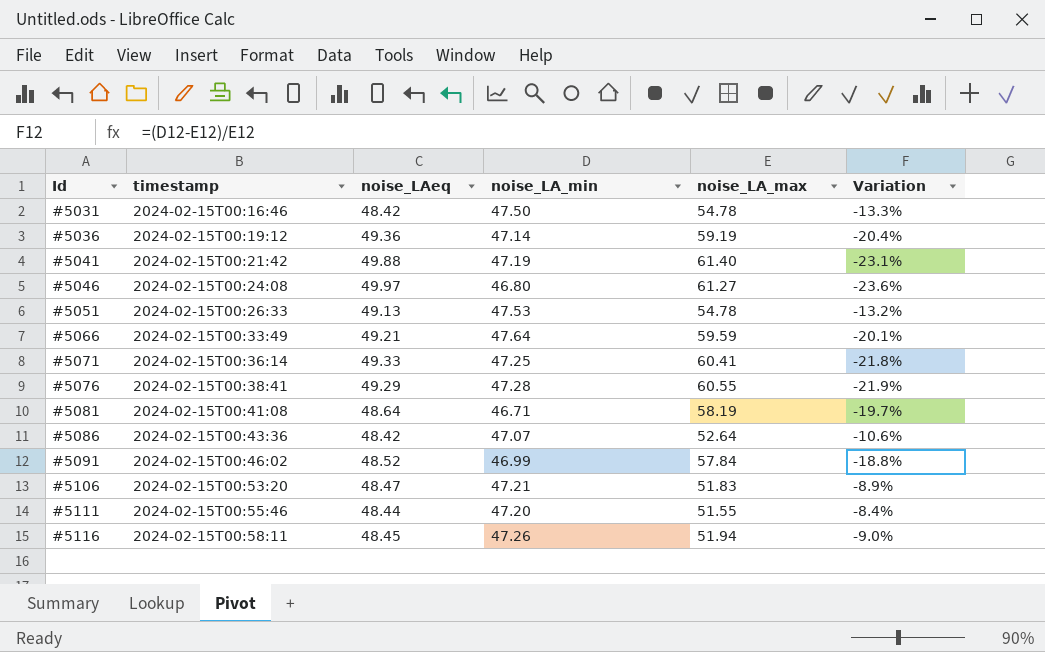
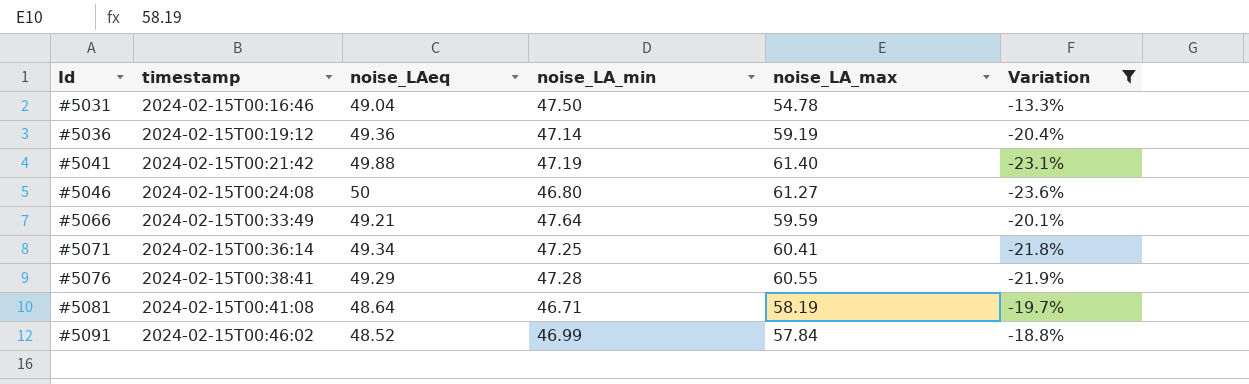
filter: none -> Variation <= -13.3%
#5031 | noise_LAeq: 48.42 -> 49.04
#5046 | noise_LAeq: 49.97 -> 50
#5071 | noise_LAeq: 49.33 -> 49.34

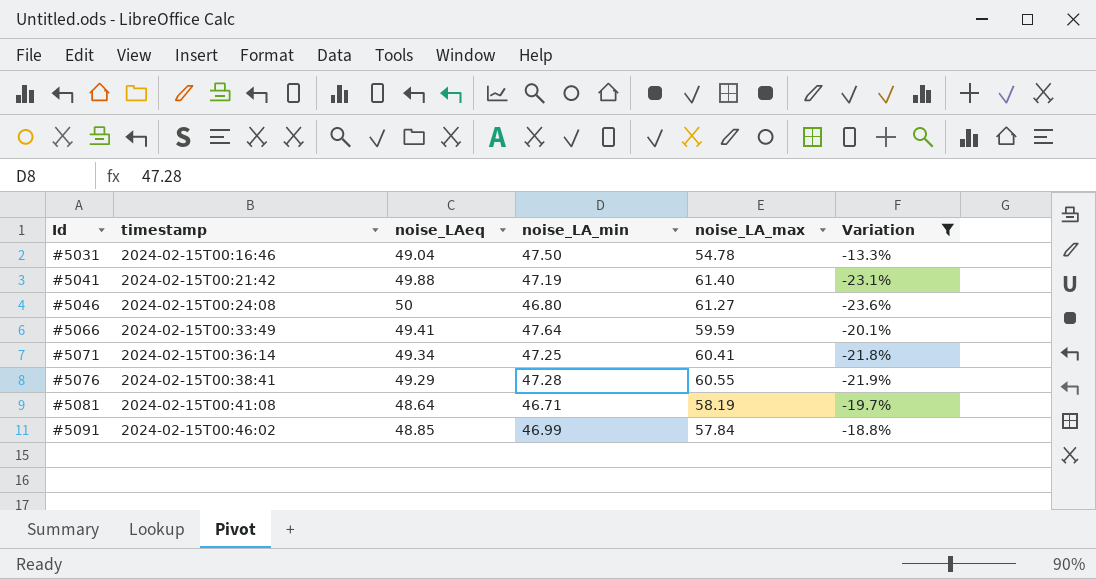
row #5036: 2024-02-15T00:19:12 | 49.36 | 47.14 | 59.19 | -20.4% -> none
#5066 | noise_LAeq: 49.21 -> 49.41
#5091 | noise_LAeq: 48.52 -> 48.85

